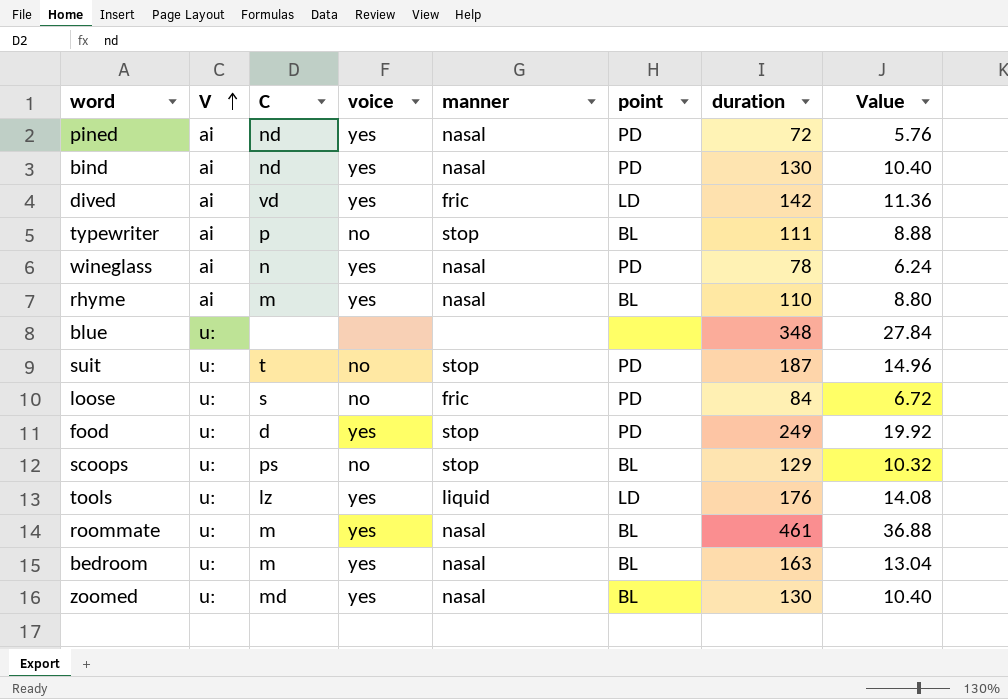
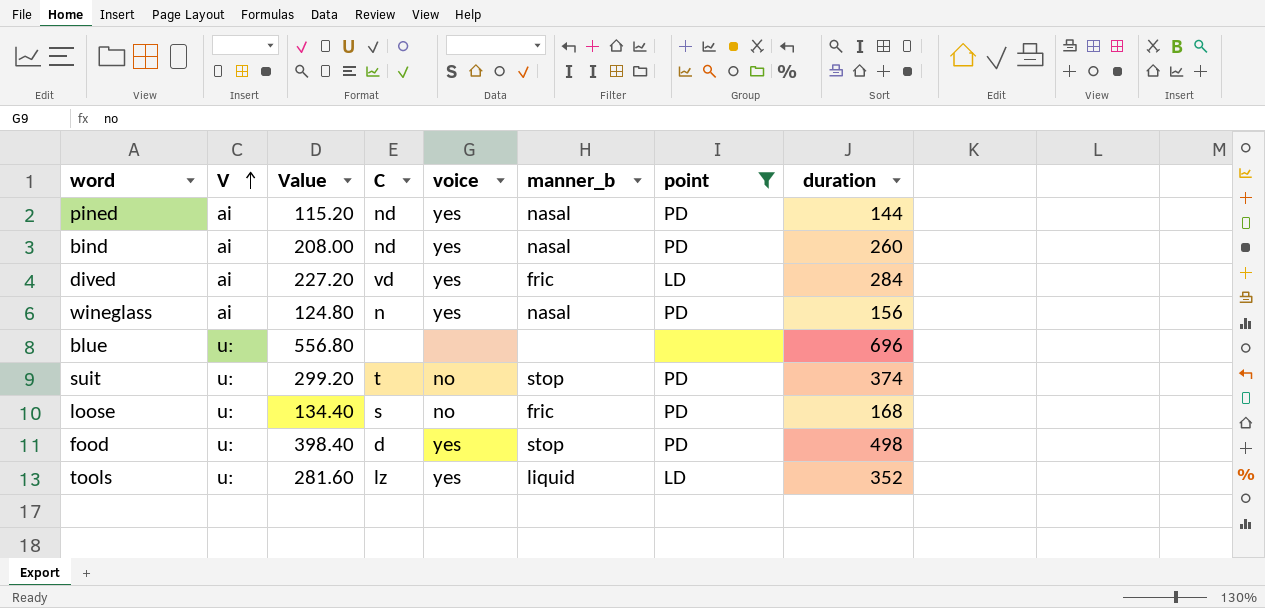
filter: none -> point != BL
column Value | formula: [duration] * 0.08 -> [duration] * 0.8
column Value | position: 8 -> 3
column name: manner -> manner_b
pined | duration: 72 -> 144
bind | duration: 130 -> 260
dived | duration: 142 -> 284
wineglass | duration: 78 -> 156
blue | duration: 348 -> 696
suit | duration: 187 -> 374
loose | duration: 84 -> 168
food | duration: 249 -> 498
tools | duration: 176 -> 352

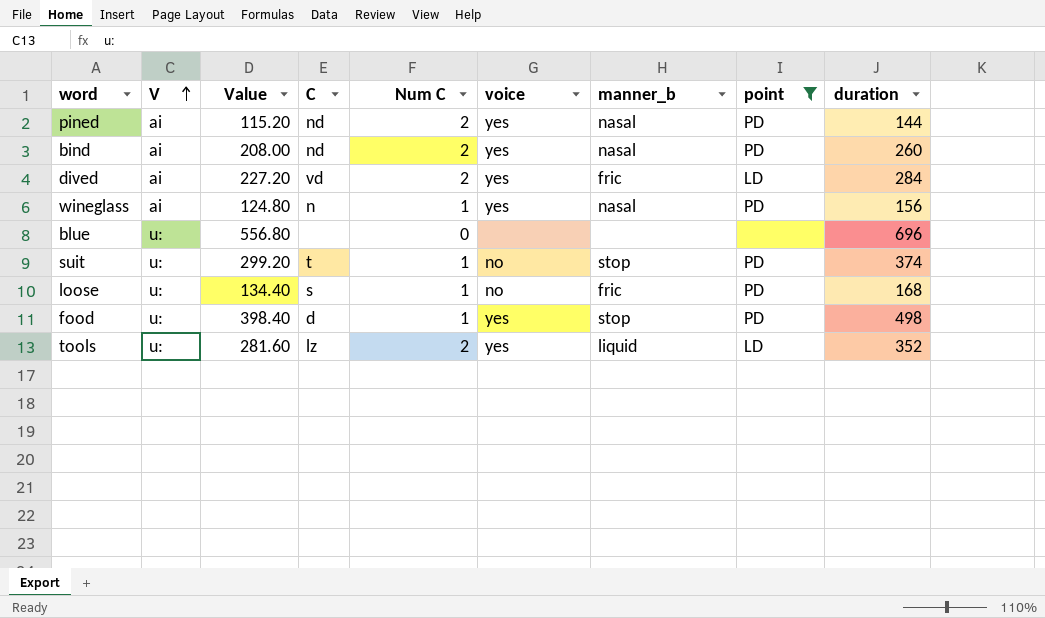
column Num C | position: none -> 5

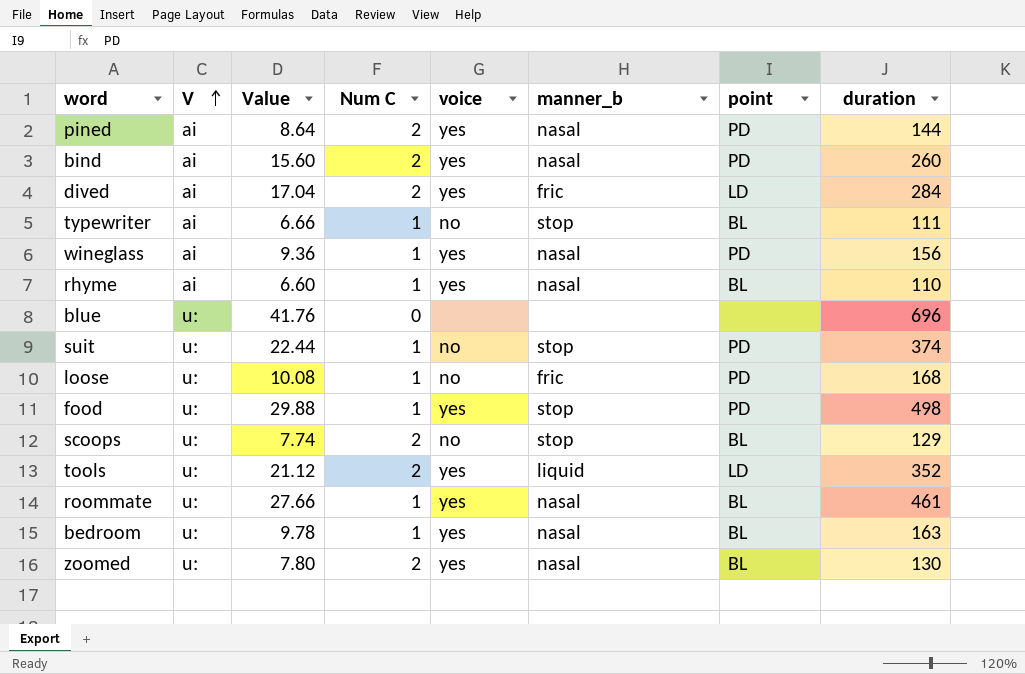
filter: point != BL -> none
column C | position: 4 -> none
column Value | formula: [duration] * 0.8 -> [duration] * 0.06

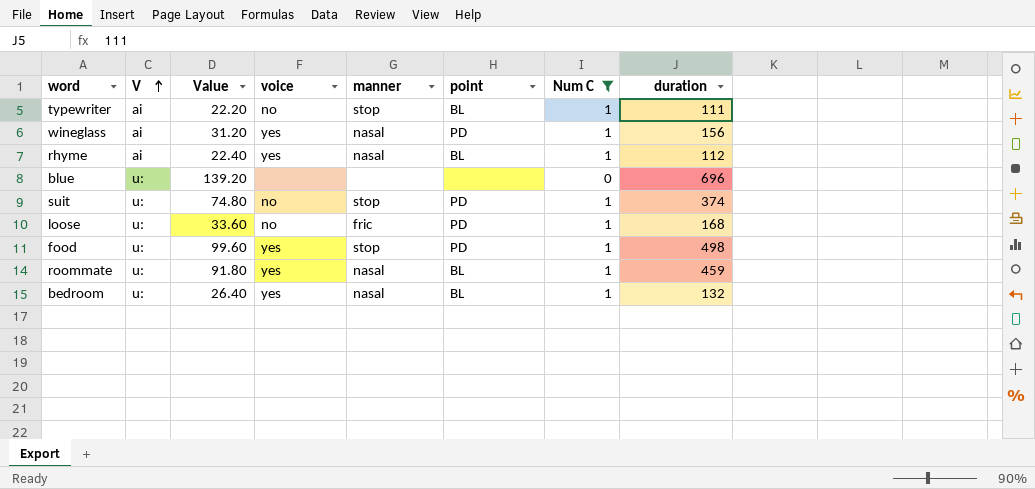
filter: none -> Num C != 2
column Value | formula: [duration] * 0.06 -> [duration] * 0.2
column name: manner_b -> manner
column Num C | position: 4 -> 7
rhyme | duration: 110 -> 112
roommate | duration: 461 -> 459
bedroom | duration: 163 -> 132

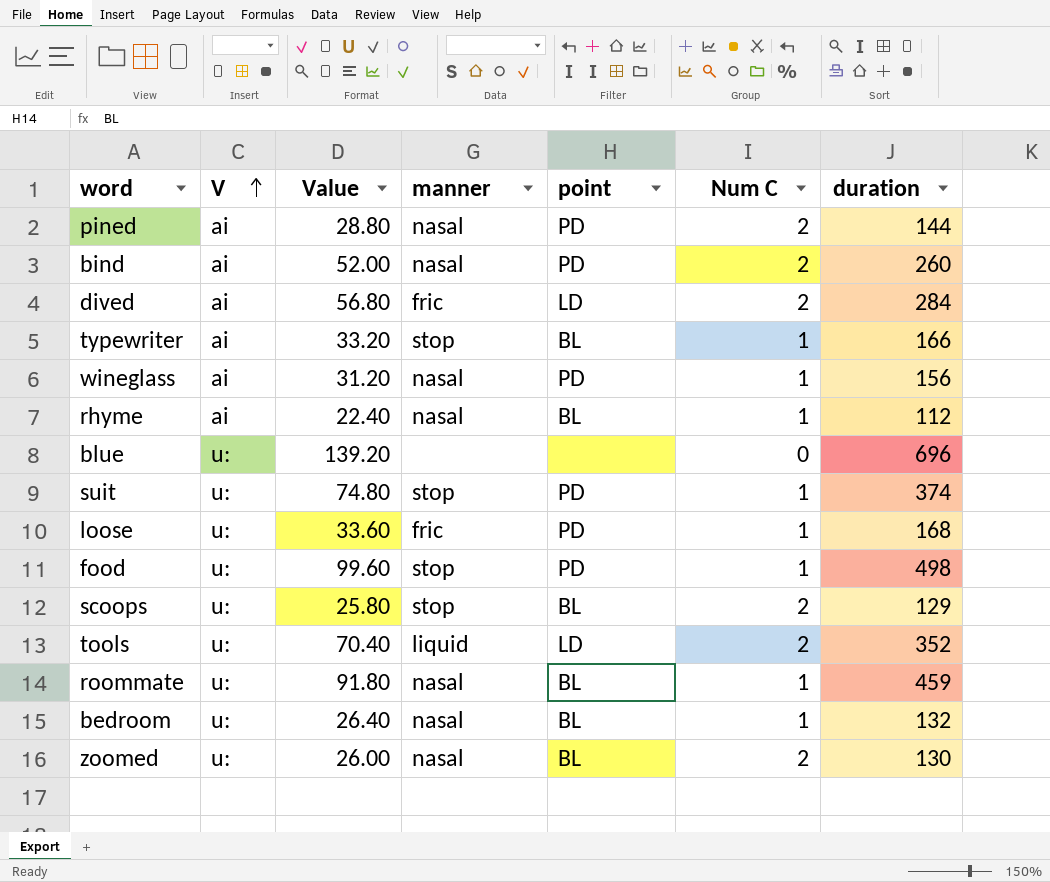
filter: Num C != 2 -> none
column voice | position: 4 -> none
typewriter | Value: 22.20 -> 33.20
typewriter | duration: 111 -> 166

